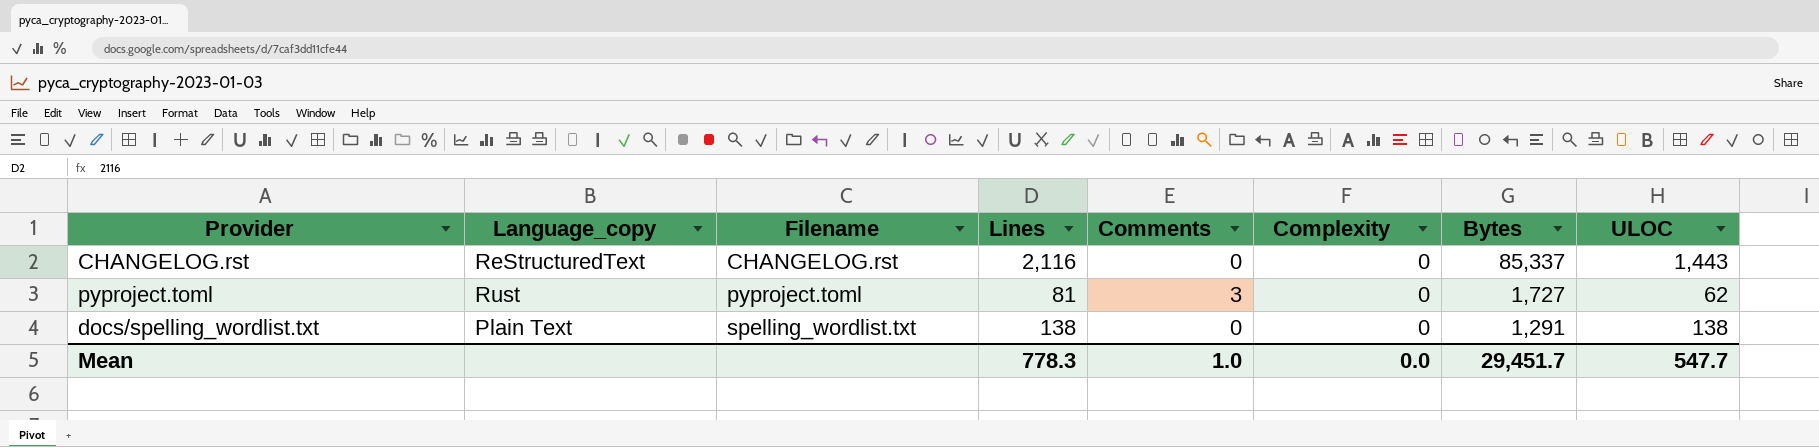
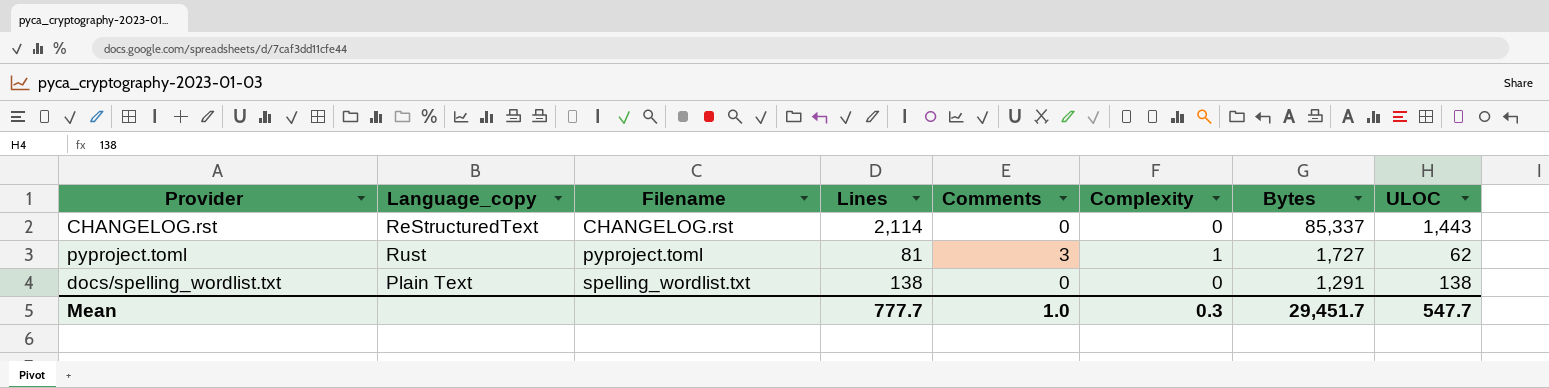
CHANGELOG.rst | Lines: 2,116 -> 2,114
pyproject.toml | Complexity: 0 -> 1
Mean | Lines: 778.3 -> 777.7
Mean | Complexity: 0.0 -> 0.3

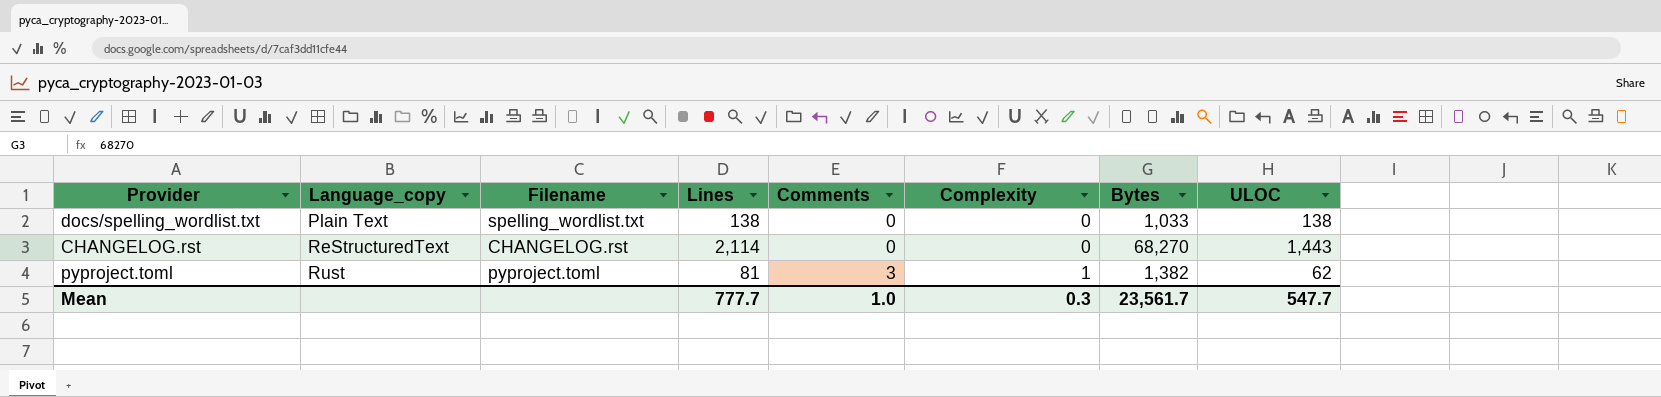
row order: Filename ascending -> Language_copy ascending
docs/spelling_wordlist.txt | Bytes: 1,291 -> 1,033
CHANGELOG.rst | Bytes: 85,337 -> 68,270
pyproject.toml | Bytes: 1,727 -> 1,382
Mean | Bytes: 29,451.7 -> 23,561.7

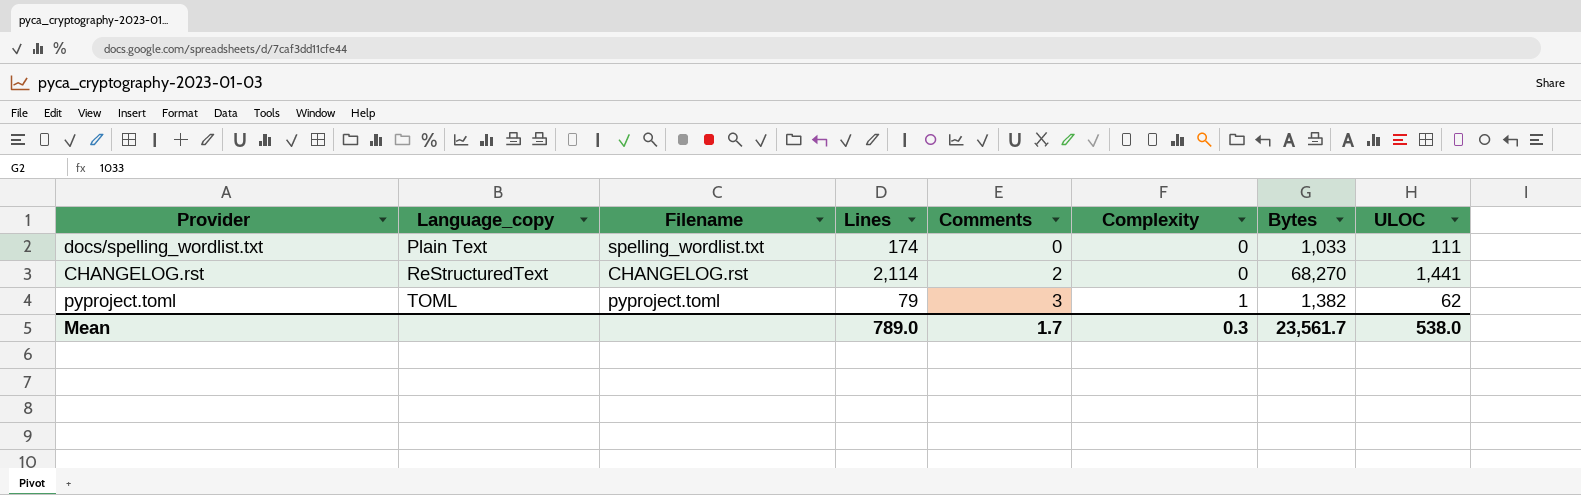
docs/spelling_wordlist.txt | Lines: 138 -> 174
docs/spelling_wordlist.txt | ULOC: 138 -> 111
CHANGELOG.rst | Comments: 0 -> 2
CHANGELOG.rst | ULOC: 1,443 -> 1,441
pyproject.toml | Language_copy: Rust -> TOML
pyproject.toml | Lines: 81 -> 79
Mean | Lines: 777.7 -> 789.0
Mean | Comments: 1.0 -> 1.7
Mean | ULOC: 547.7 -> 538.0

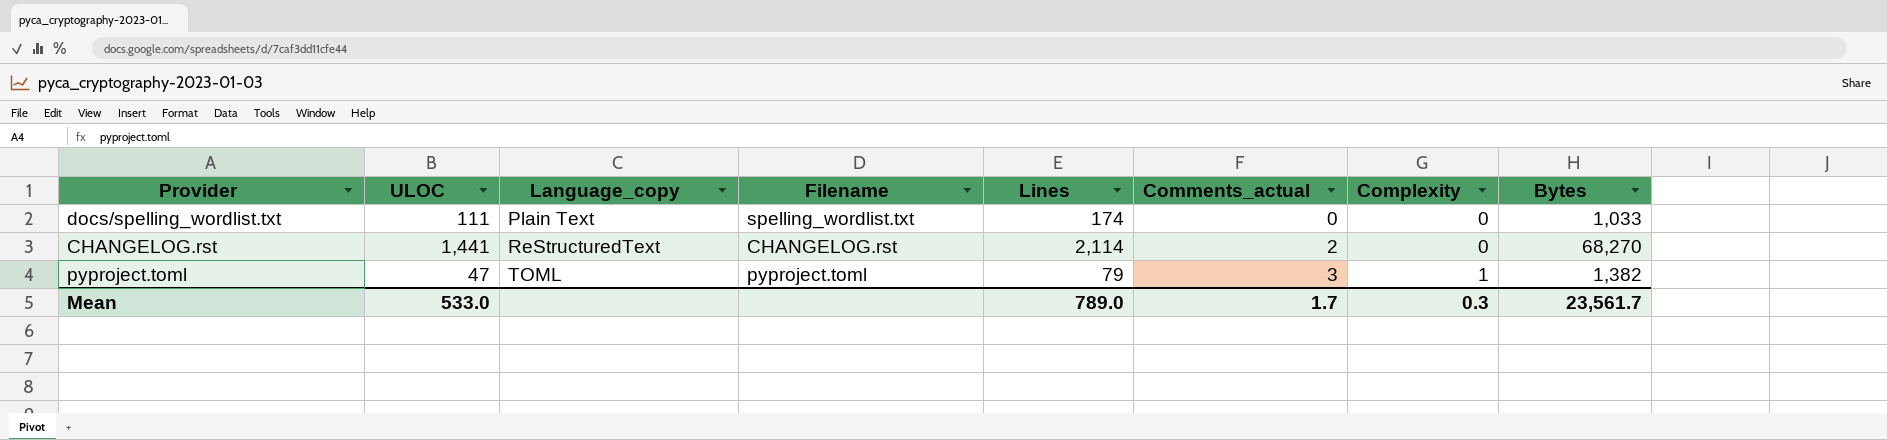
column ULOC | position: 8 -> 2
column name: Comments -> Comments_actual
pyproject.toml | ULOC: 62 -> 47
Mean | ULOC: 538.0 -> 533.0

